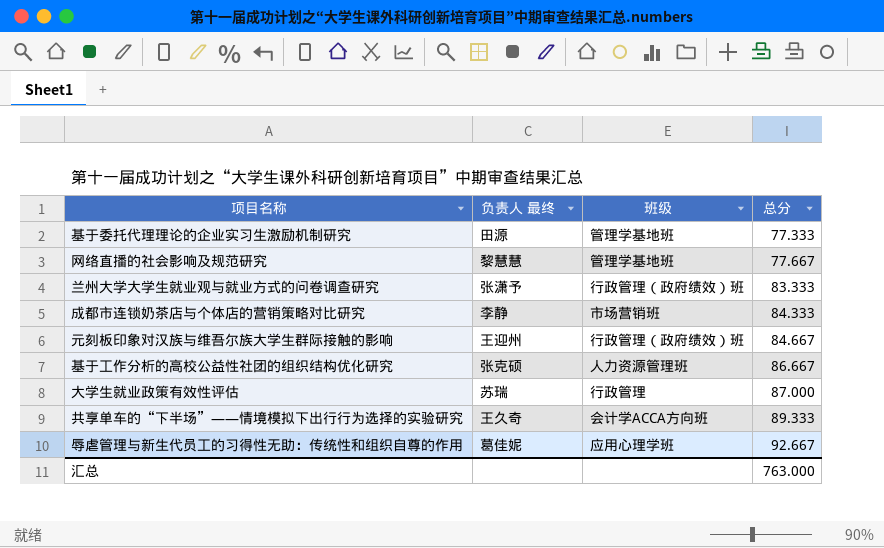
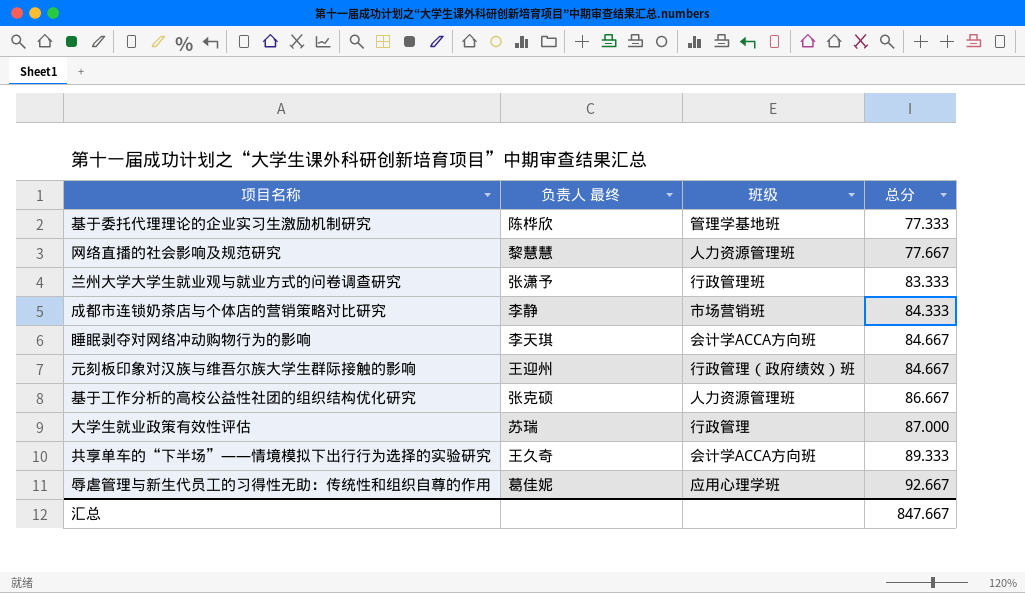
基于委托代理理论的企业实习生激励机制研究 | 负责人 最终: 田源 -> 陈桦欣
网络直播的社会影响及规范研究 | 班级: 管理学基地班 -> 人力资源管理班
兰州大学大学生就业观与就业方式的问卷调查研究 | 班级: 行政管理（政府绩效）班 -> 行政管理班
row 睡眠剥夺对网络冲动购物行为的影响: none -> 李天琪 | 会计学ACCA方向班 | 84.667
汇总 | 总分: 763.000 -> 847.667

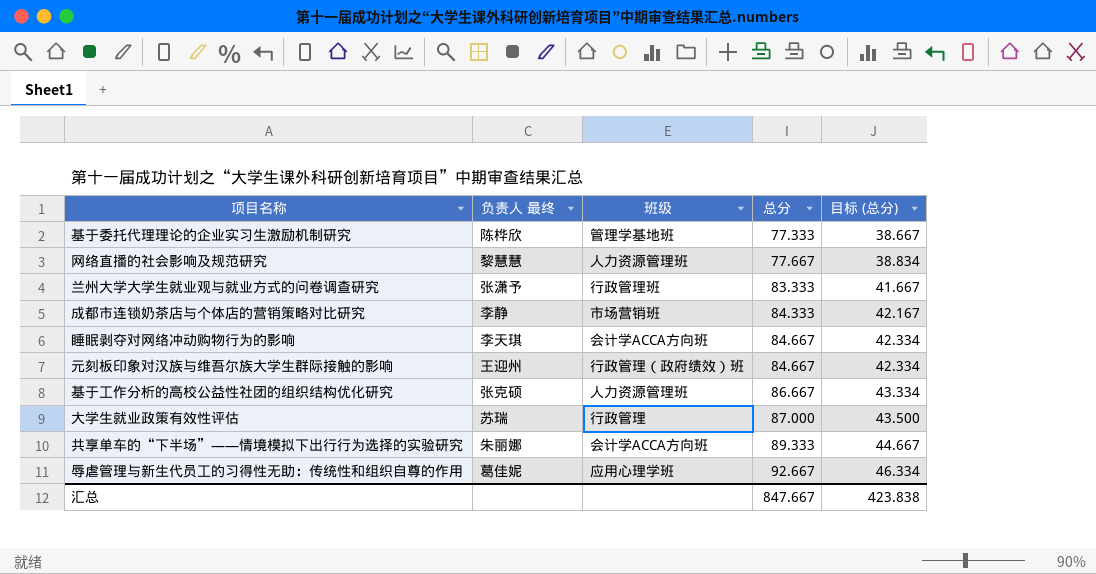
column 目标 (总分) | formula: none -> [总分] * 0.5
共享单车的“下半场”——情境模拟下出行行为选择的实验研究 | 负责人 最终: 王久奇 -> 朱丽娜

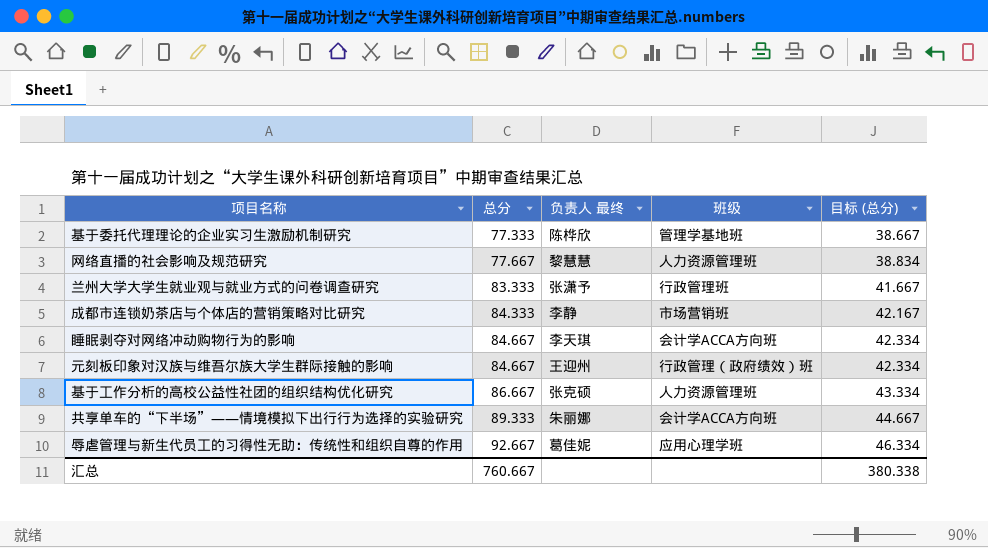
column 总分 | position: 4 -> 2
row 大学生就业政策有效性评估: 苏瑞 | 行政管理 | 87.000 | 43.500 -> none
汇总 | 总分: 847.667 -> 760.667
汇总 | 目标 (总分): 423.838 -> 380.338

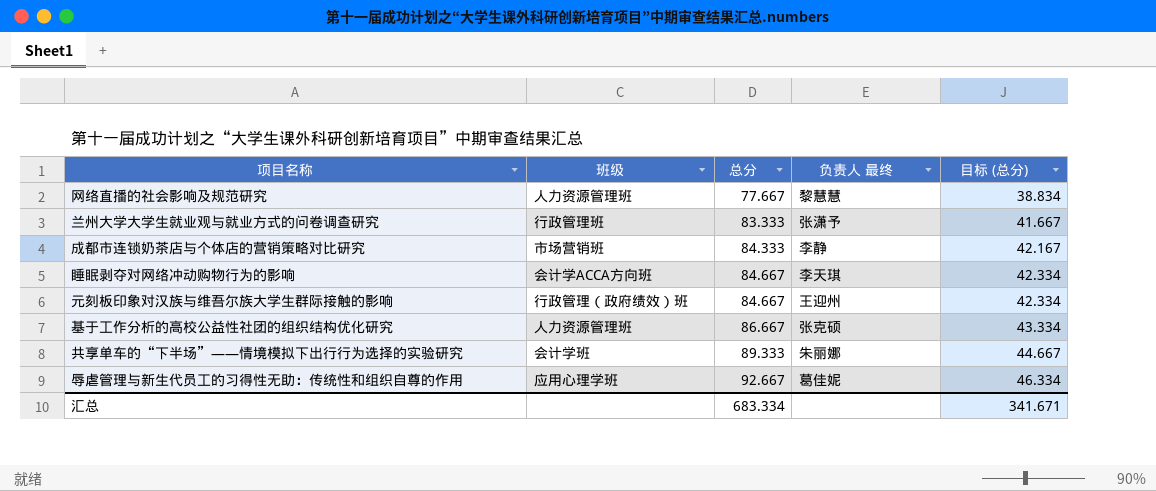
column 班级 | position: 4 -> 2
row 基于委托代理理论的企业实习生激励机制研究: 77.333 | 陈桦欣 | 管理学基地班 | 38.667 -> none
共享单车的“下半场”——情境模拟下出行行为选择的实验研究 | 班级: 会计学ACCA方向班 -> 会计学班
汇总 | 总分: 760.667 -> 683.334
汇总 | 目标 (总分): 380.338 -> 341.671

